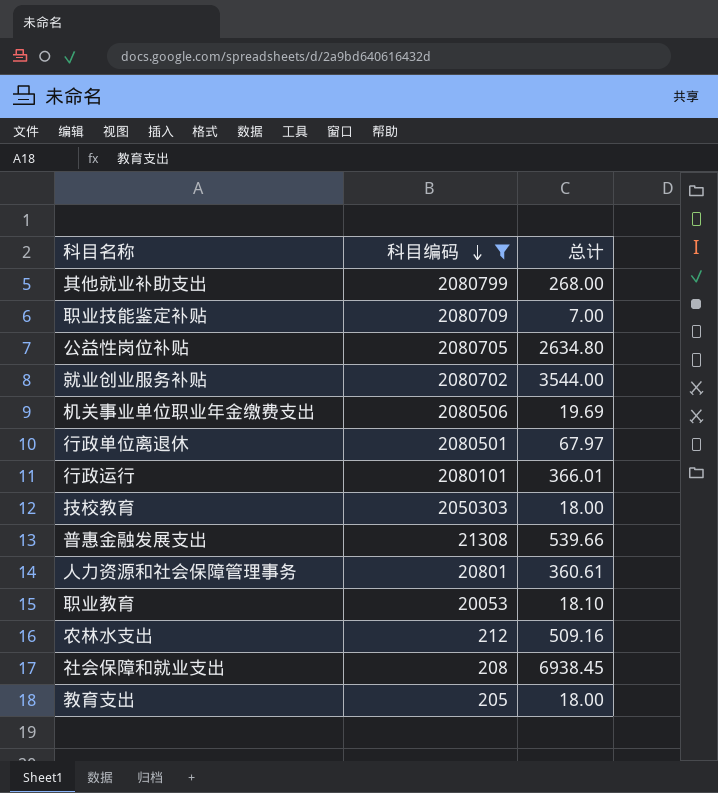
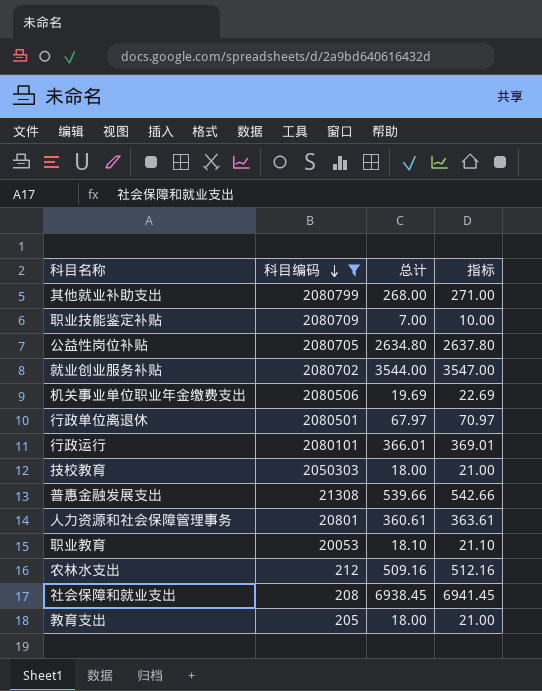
column 指标 | formula: none -> [总计] + 3

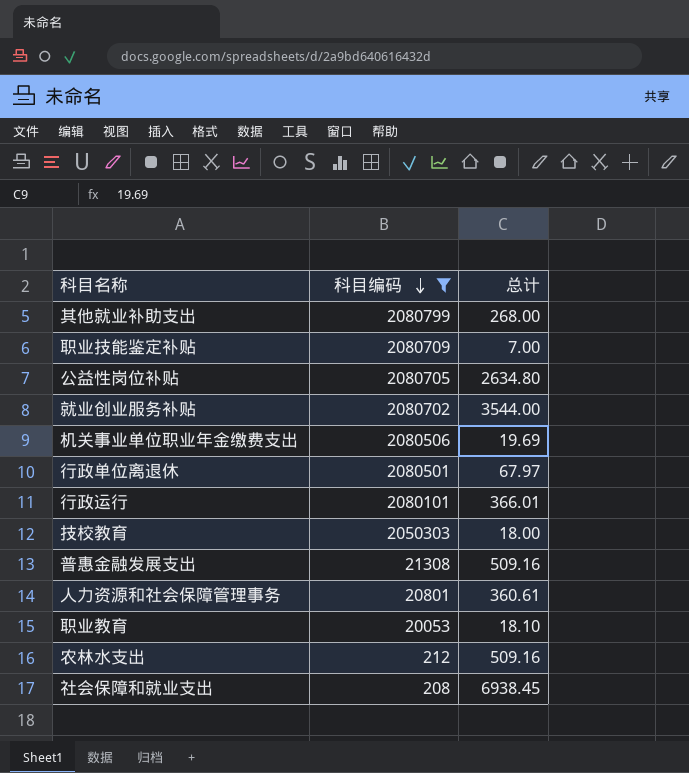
column 指标 | formula: [总计] + 3 -> none
row 教育支出: 205 | 18.00 | 21.00 -> none
普惠金融发展支出 | 总计: 539.66 -> 509.16

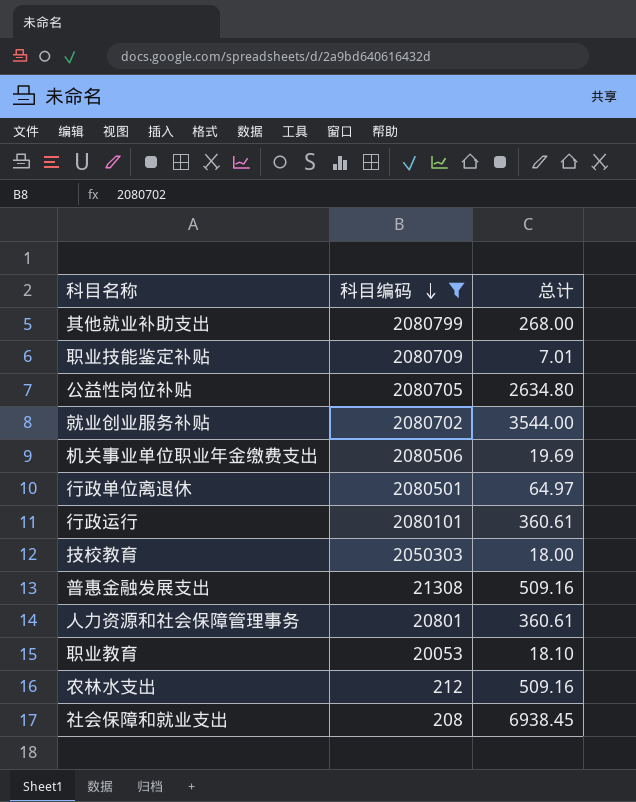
职业技能鉴定补贴 | 总计: 7.00 -> 7.01
行政单位离退休 | 总计: 67.97 -> 64.97
行政运行 | 总计: 366.01 -> 360.61

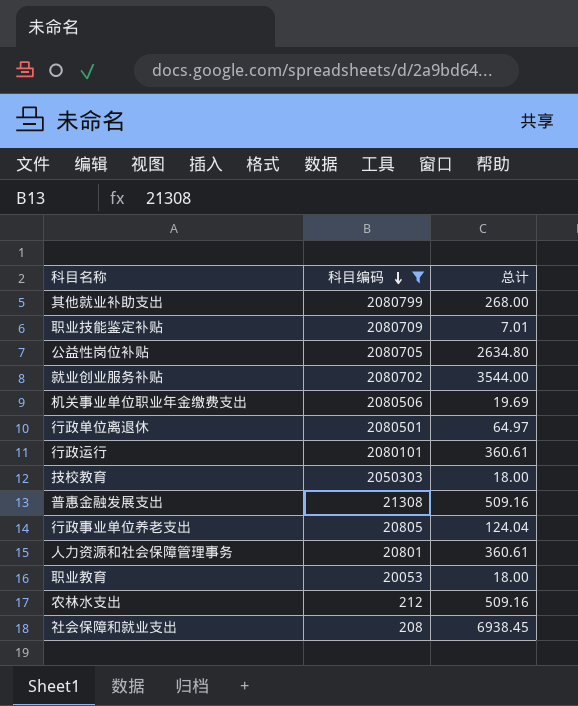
row 行政事业单位养老支出: none -> 20805 | 124.04
职业教育 | 总计: 18.10 -> 18.00

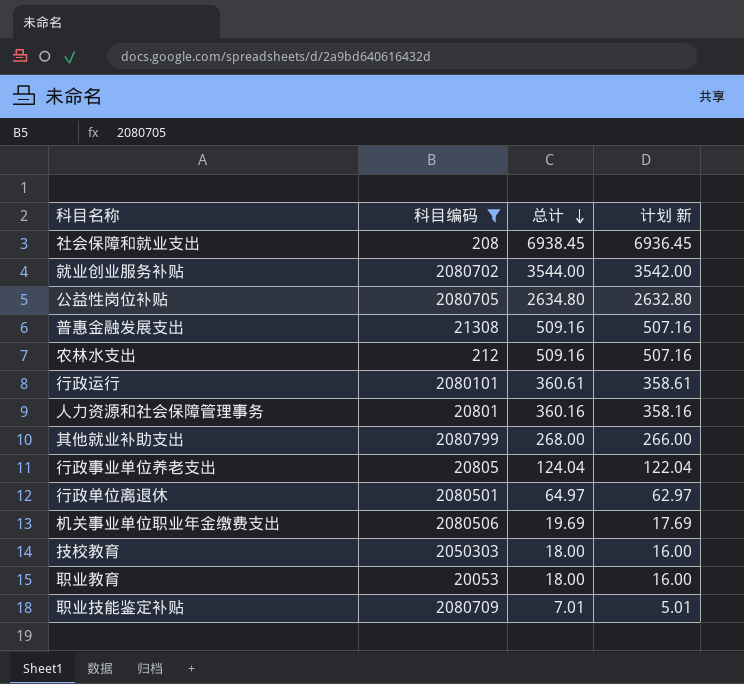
row order: 科目编码 descending -> 总计 descending
column 计划 新 | formula: none -> [总计] - 2
人力资源和社会保障管理事务 | 总计: 360.61 -> 360.16

